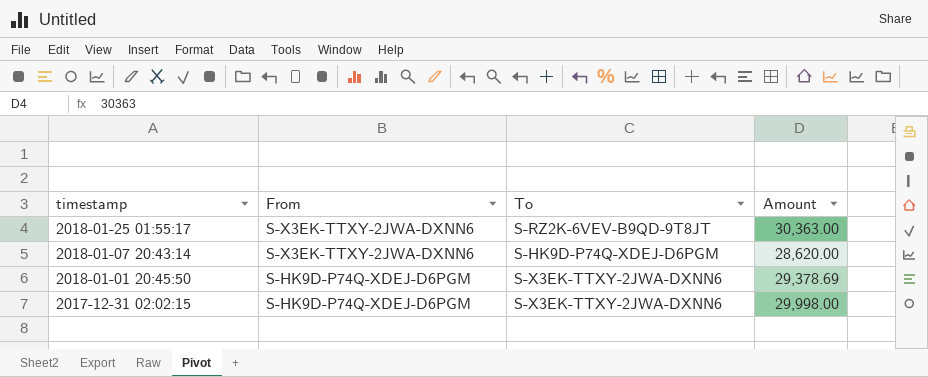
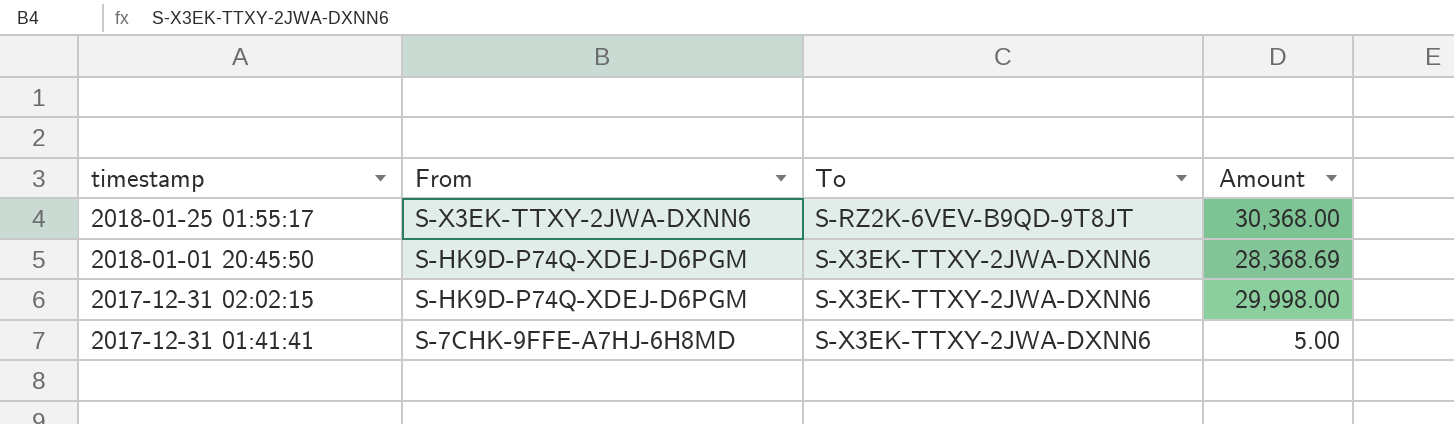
row 2018-01-07 20:43:14: S-X3EK-TTXY-2JWA-DXNN6 | S-HK9D-P74Q-XDEJ-D6PGM | 28,620.00 -> none
2018-01-25 01:55:17 | Amount: 30,363.00 -> 30,368.00
2018-01-01 20:45:50 | Amount: 29,378.69 -> 28,368.69
row 2017-12-31 01:41:41: none -> S-7CHK-9FFE-A7HJ-6H8MD | S-X3EK-TTXY-2JWA-DXNN6 | 5.00

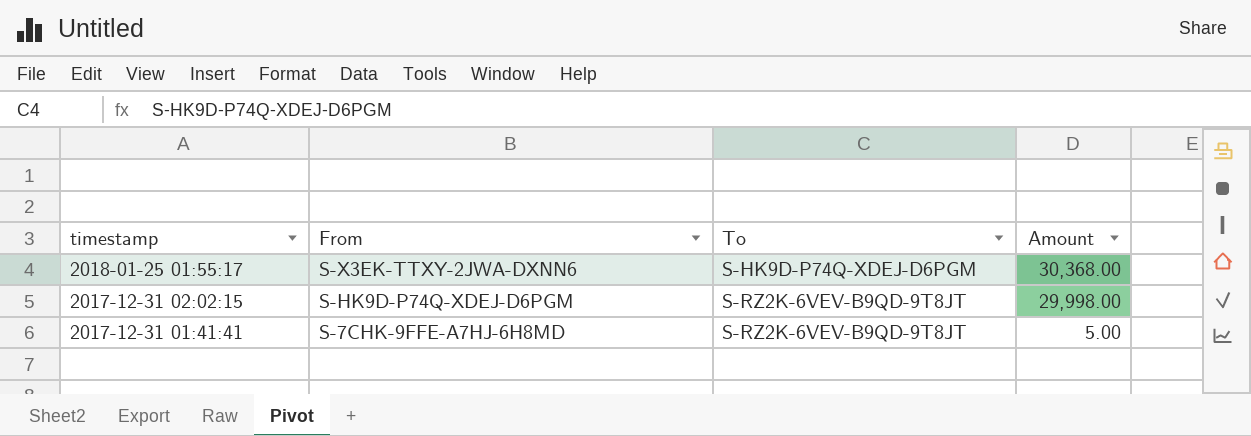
row 2018-01-01 20:45:50: S-HK9D-P74Q-XDEJ-D6PGM | S-X3EK-TTXY-2JWA-DXNN6 | 28,368.69 -> none
2018-01-25 01:55:17 | To: S-RZ2K-6VEV-B9QD-9T8JT -> S-HK9D-P74Q-XDEJ-D6PGM
2017-12-31 02:02:15 | To: S-X3EK-TTXY-2JWA-DXNN6 -> S-RZ2K-6VEV-B9QD-9T8JT
2017-12-31 01:41:41 | To: S-X3EK-TTXY-2JWA-DXNN6 -> S-RZ2K-6VEV-B9QD-9T8JT

